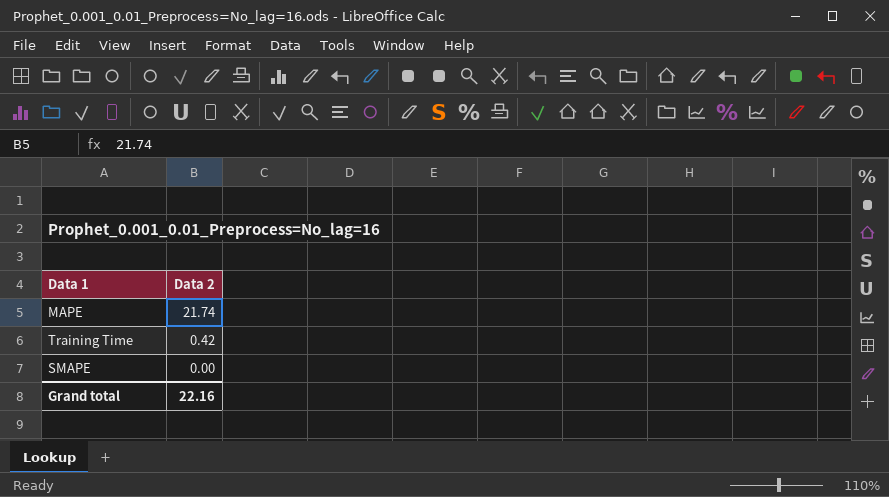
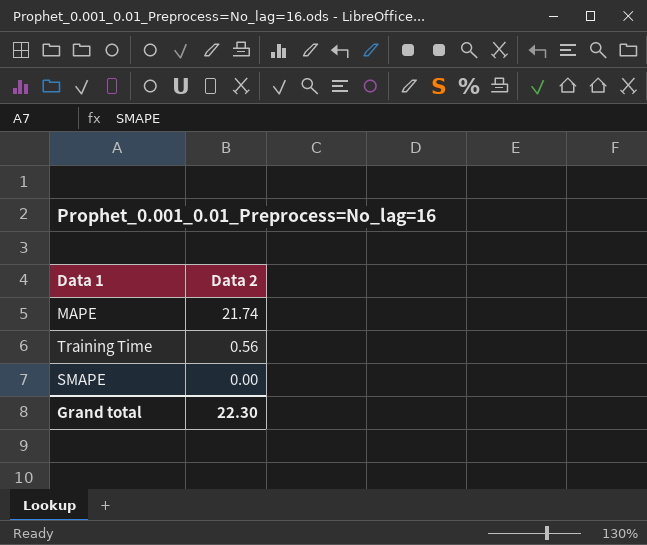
Training Time | Data 2: 0.42 -> 0.56
Grand total | Data 2: 22.16 -> 22.30

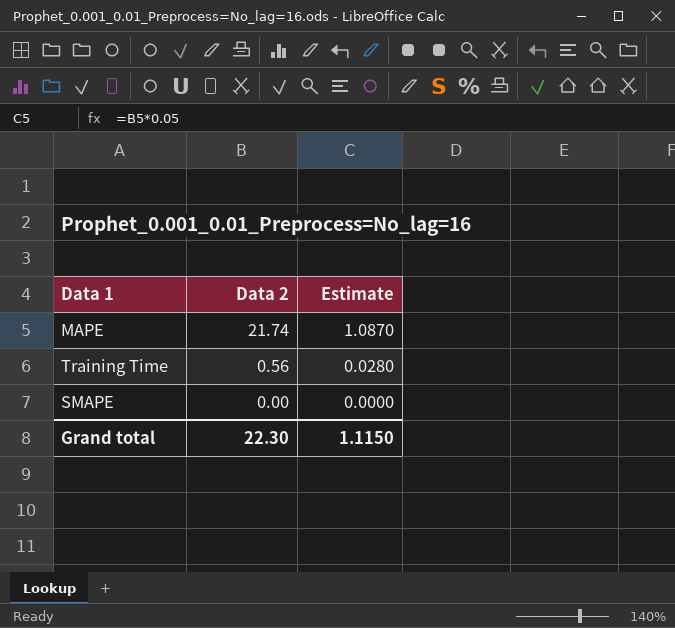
column Estimate | formula: none -> [Data 2] * 0.05

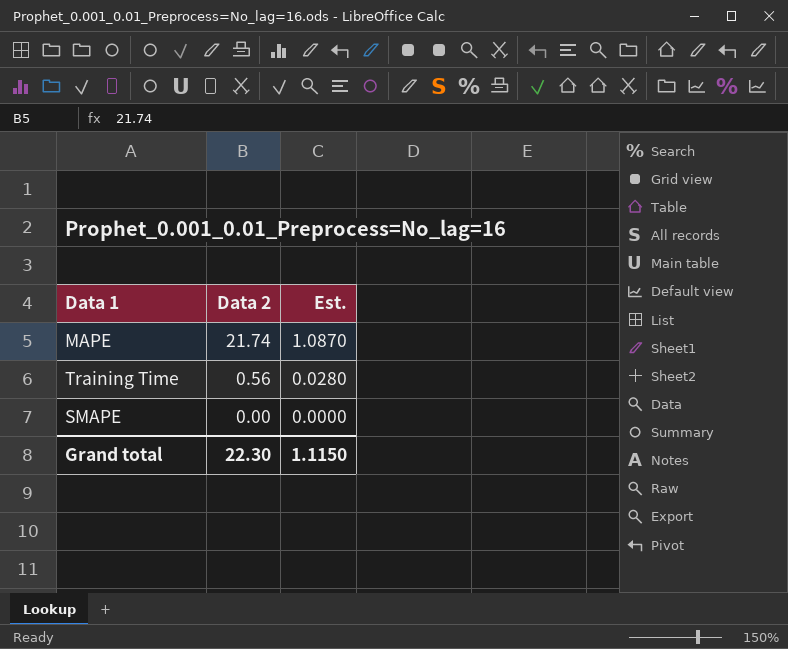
column name: Estimate -> Est.

